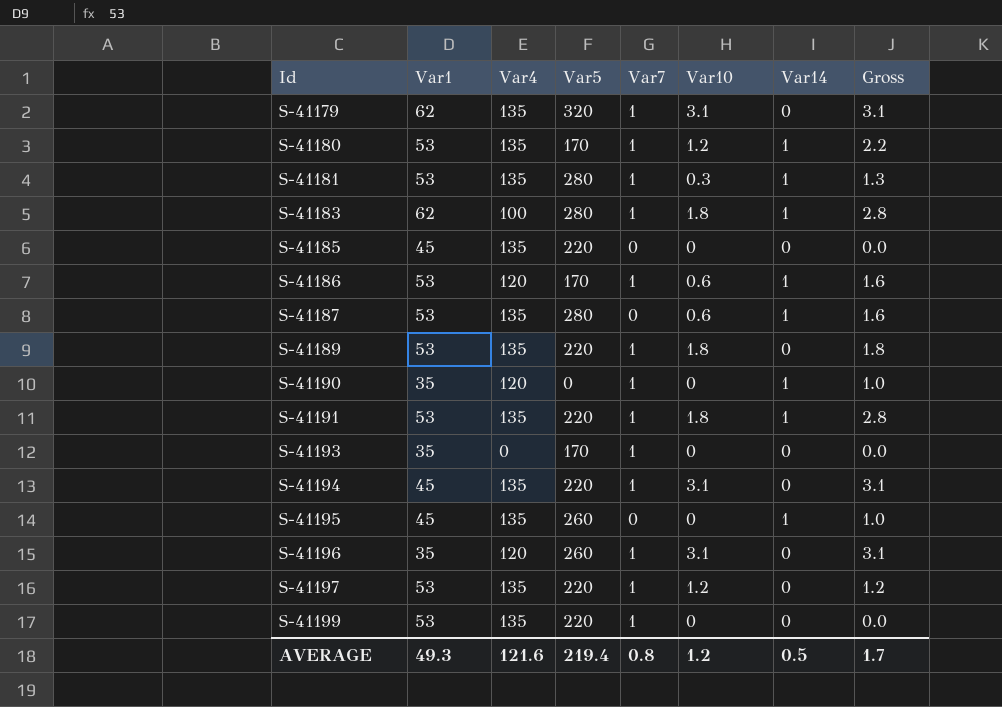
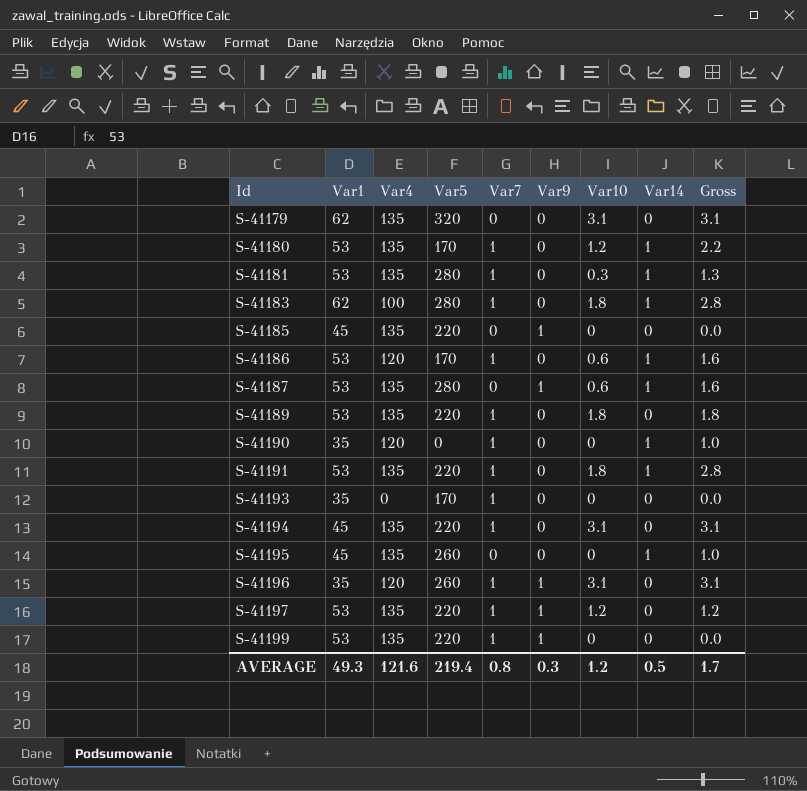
column Var9 | position: none -> 6
S-41179 | Var7: 1 -> 0

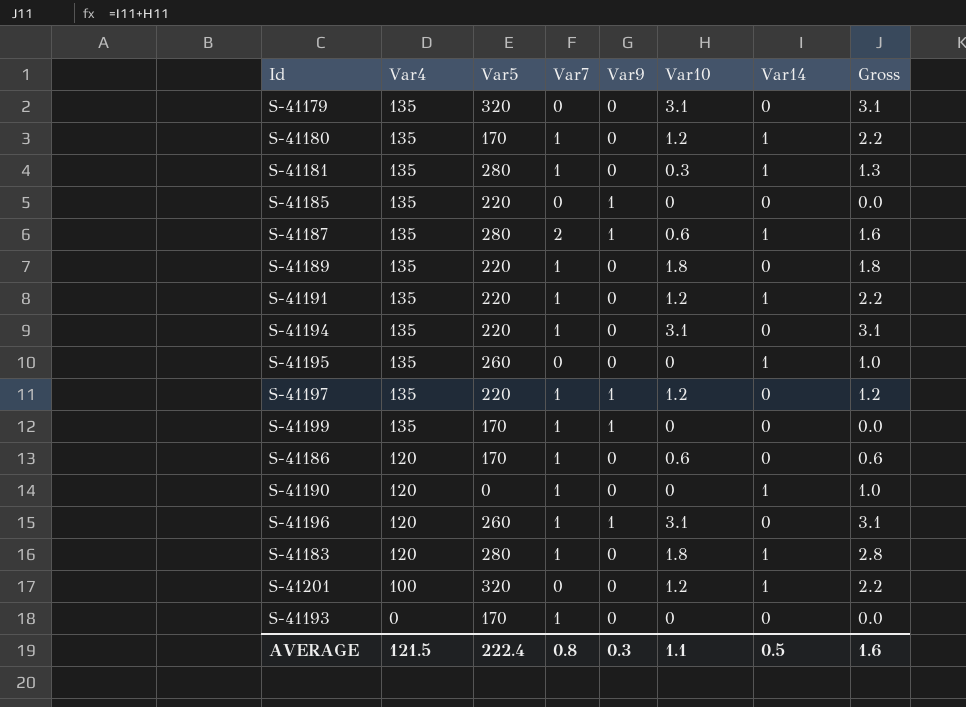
row order: Id ascending -> Var4 descending
column Var1 | position: 2 -> none
S-41187 | Var7: 0 -> 2
S-41191 | Var10: 1.8 -> 1.2
S-41191 | Gross: 2.8 -> 2.2
S-41199 | Var5: 220 -> 170
S-41186 | Var14: 1 -> 0
S-41186 | Gross: 1.6 -> 0.6
S-41183 | Var4: 100 -> 120
row S-41201: none -> 100 | 320 | 0 | 0 | 1.2 | 1 | 2.2
AVERAGE | Var4: 121.6 -> 121.5
AVERAGE | Var5: 219.4 -> 222.4
AVERAGE | Var10: 1.2 -> 1.1
AVERAGE | Gross: 1.7 -> 1.6

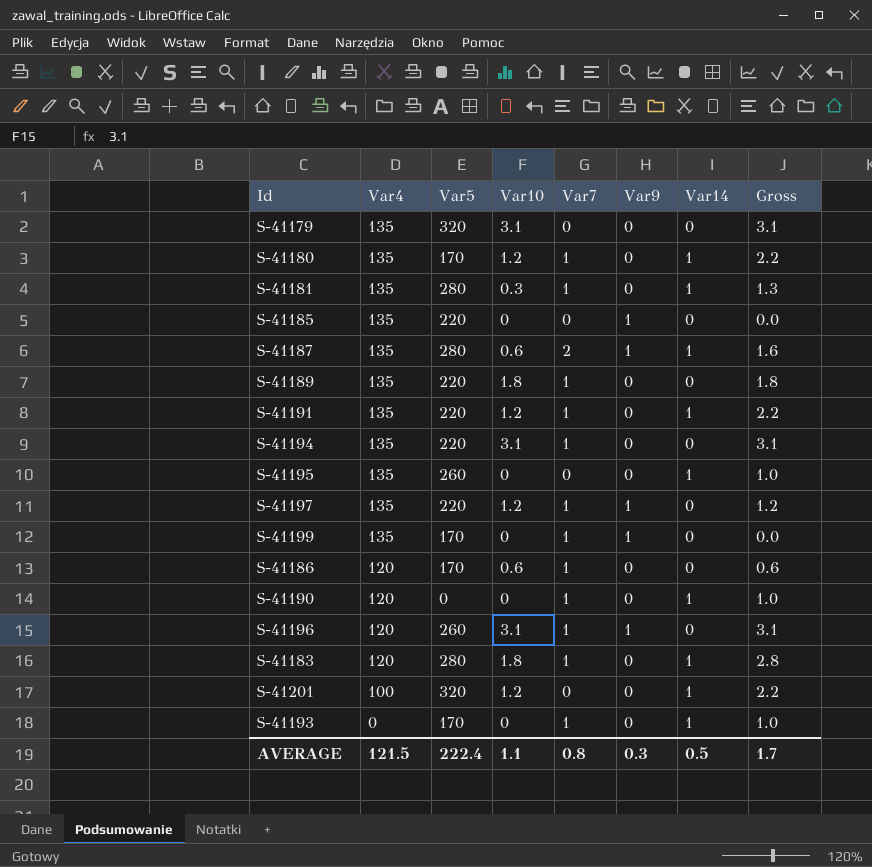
column Var10 | position: 6 -> 4
S-41193 | Var14: 0 -> 1
S-41193 | Gross: 0.0 -> 1.0
AVERAGE | Gross: 1.6 -> 1.7

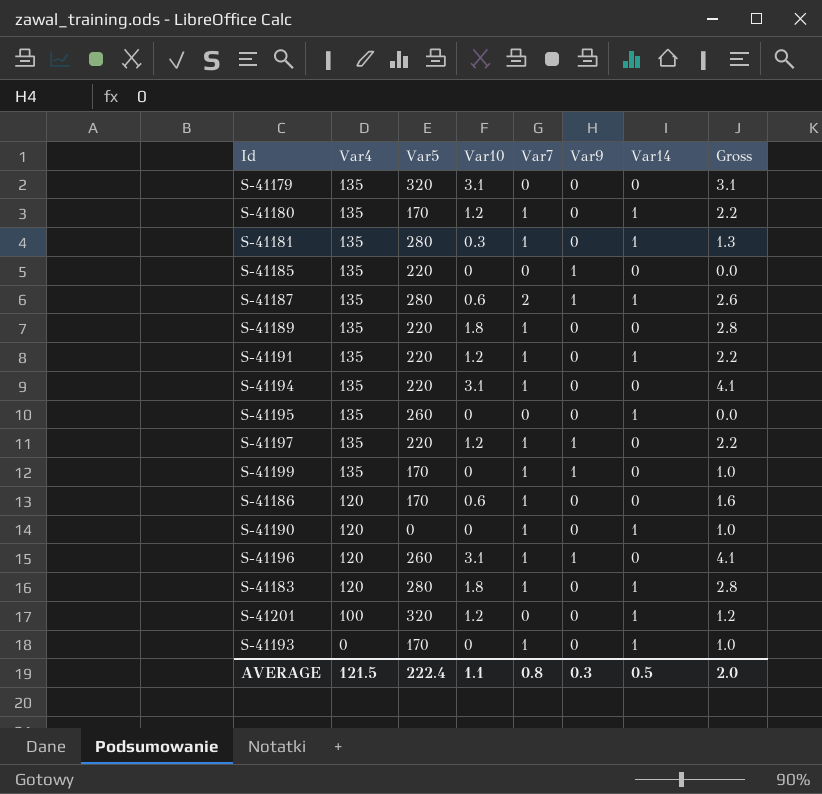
column Gross | formula: [Var10] + [Var14] -> [Var10] + [Var7]
AVERAGE | Gross: 1.7 -> 2.0

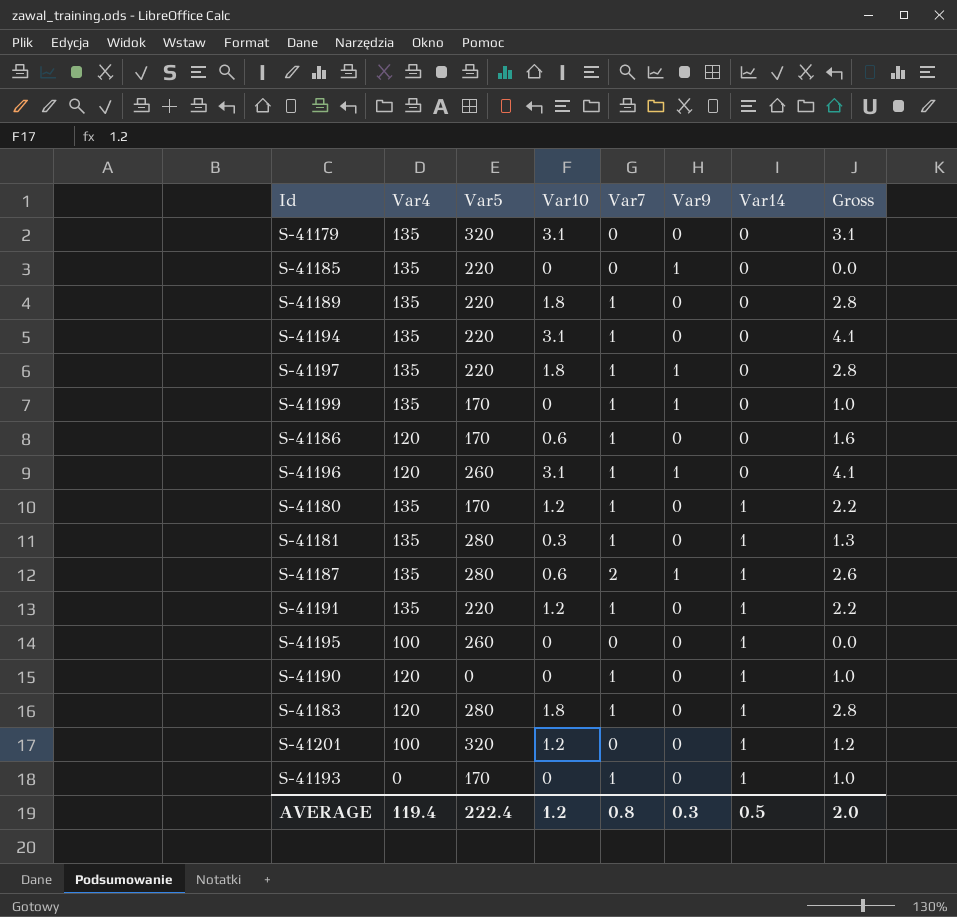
row order: Var4 descending -> Var14 ascending
S-41197 | Var10: 1.2 -> 1.8
S-41197 | Gross: 2.2 -> 2.8
S-41195 | Var4: 135 -> 100
AVERAGE | Var4: 121.5 -> 119.4
AVERAGE | Var10: 1.1 -> 1.2

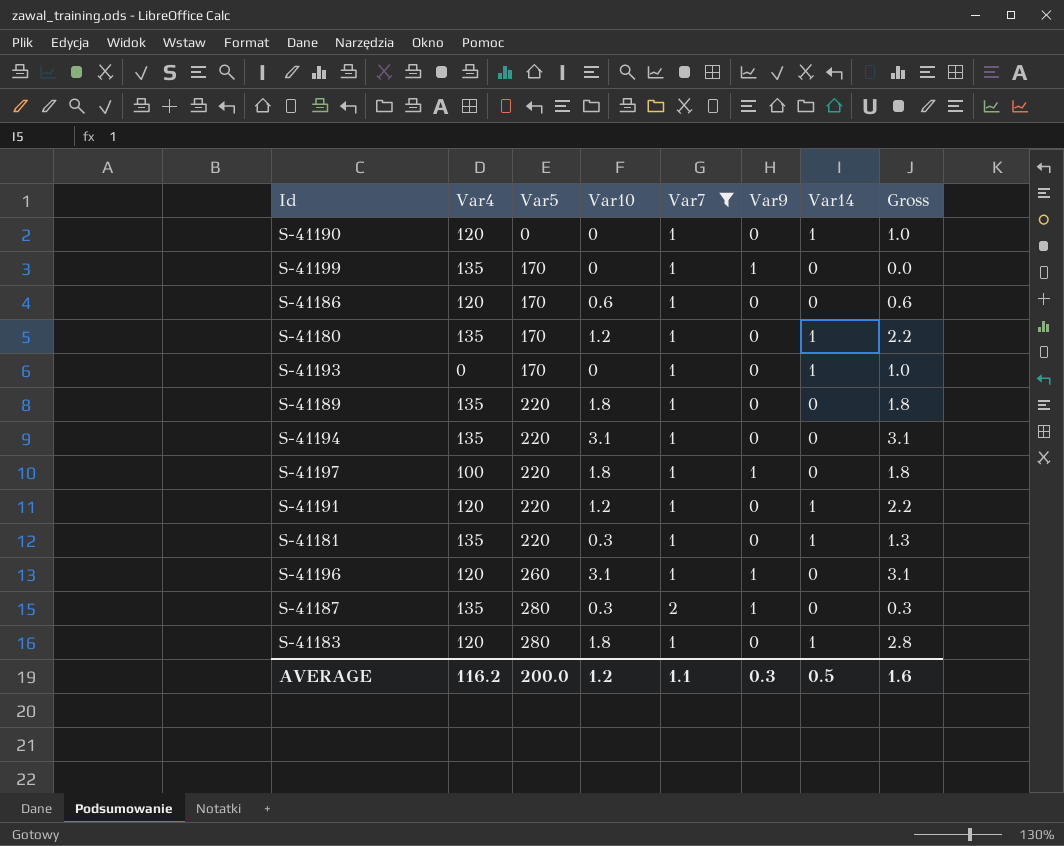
filter: none -> Var7 != 0
row order: Var14 ascending -> Var5 ascending
column Gross | formula: [Var10] + [Var7] -> [Var10] + [Var14]
S-41197 | Var4: 135 -> 100
S-41191 | Var4: 135 -> 120
S-41181 | Var5: 280 -> 220
S-41187 | Var10: 0.6 -> 0.3
S-41187 | Var14: 1 -> 0
AVERAGE | Var4: 119.4 -> 116.2
AVERAGE | Var5: 222.4 -> 200.0
AVERAGE | Var7: 0.8 -> 1.1
AVERAGE | Gross: 2.0 -> 1.6

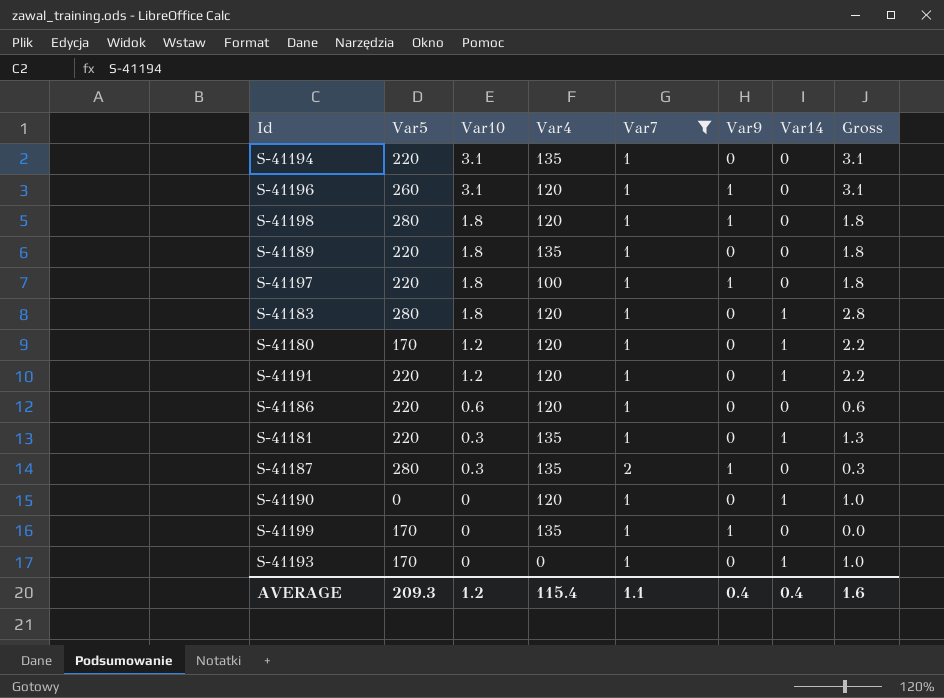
row order: Var5 ascending -> Var10 descending
column Var4 | position: 2 -> 4
row S-41198: none -> 280 | 1.8 | 120 | 1 | 1 | 0 | 1.8
S-41180 | Var4: 135 -> 120
S-41186 | Var5: 170 -> 220
AVERAGE | Var5: 200.0 -> 209.3
AVERAGE | Var4: 116.2 -> 115.4
AVERAGE | Var9: 0.3 -> 0.4
AVERAGE | Var14: 0.5 -> 0.4

